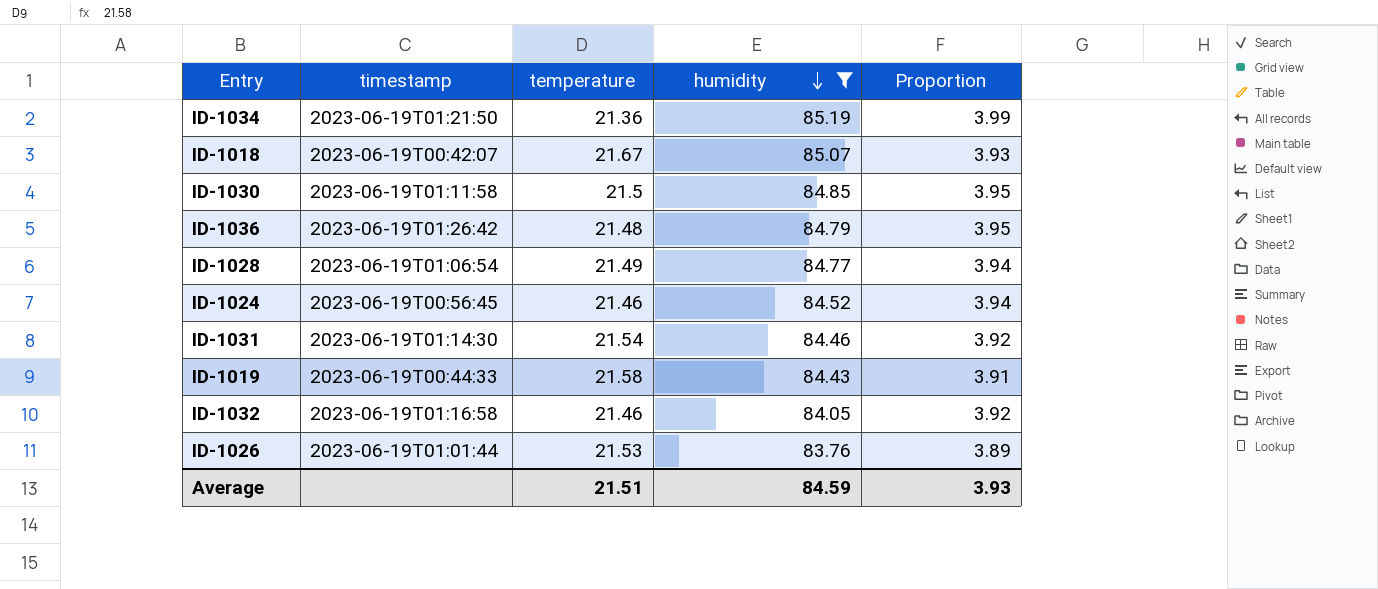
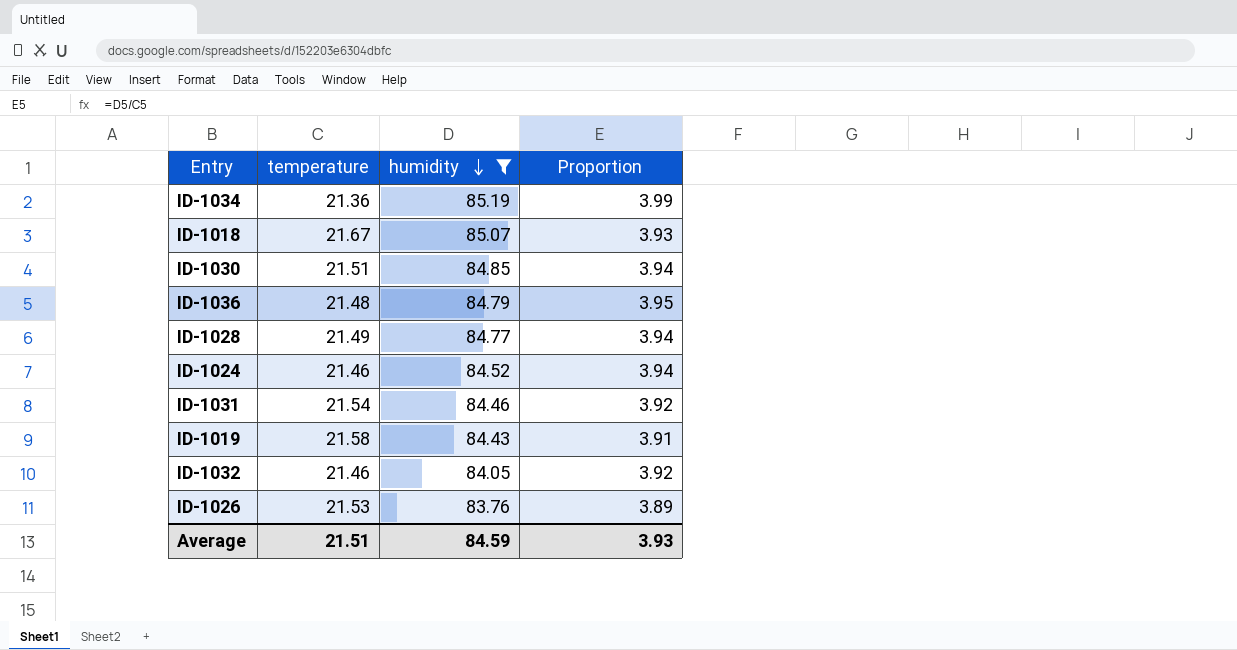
column timestamp | position: 2 -> none
ID-1030 | temperature: 21.5 -> 21.51
ID-1030 | Proportion: 3.95 -> 3.94

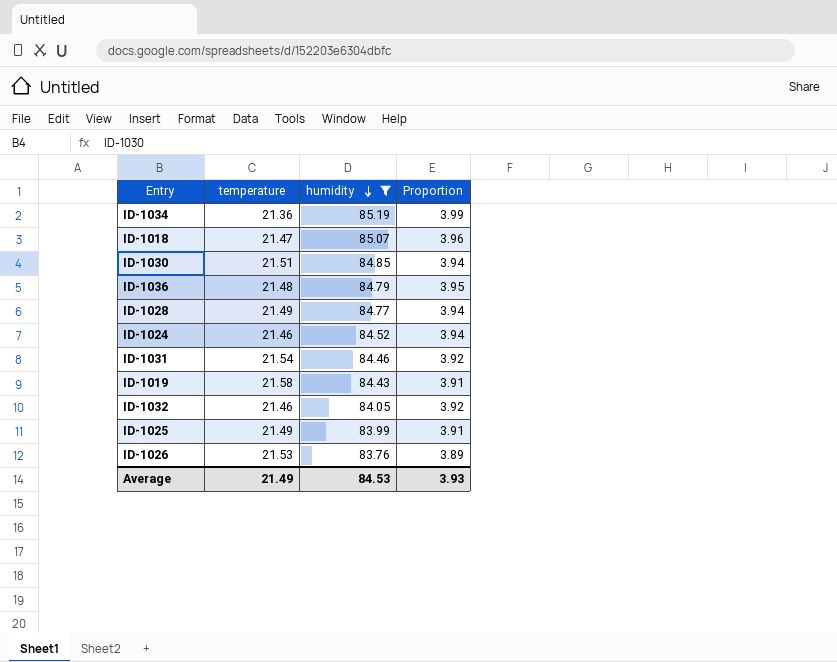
ID-1018 | temperature: 21.67 -> 21.47
ID-1018 | Proportion: 3.93 -> 3.96
row ID-1025: none -> 21.49 | 83.99 | 3.91
Average | temperature: 21.51 -> 21.49
Average | humidity: 84.59 -> 84.53

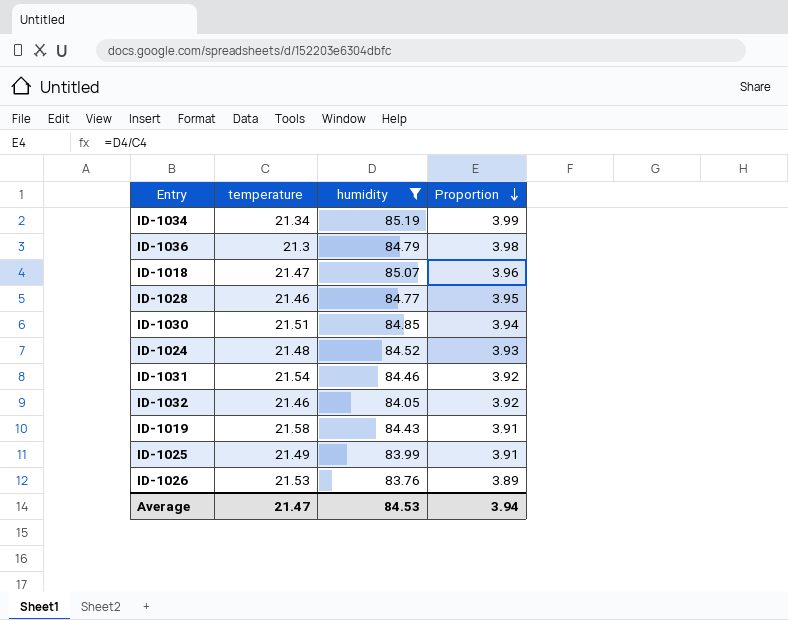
row order: humidity descending -> Proportion descending
ID-1034 | temperature: 21.36 -> 21.34
ID-1036 | temperature: 21.48 -> 21.3
ID-1036 | Proportion: 3.95 -> 3.98
ID-1028 | temperature: 21.49 -> 21.46
ID-1028 | Proportion: 3.94 -> 3.95
ID-1024 | temperature: 21.46 -> 21.48
ID-1024 | Proportion: 3.94 -> 3.93
Average | temperature: 21.49 -> 21.47
Average | Proportion: 3.93 -> 3.94

